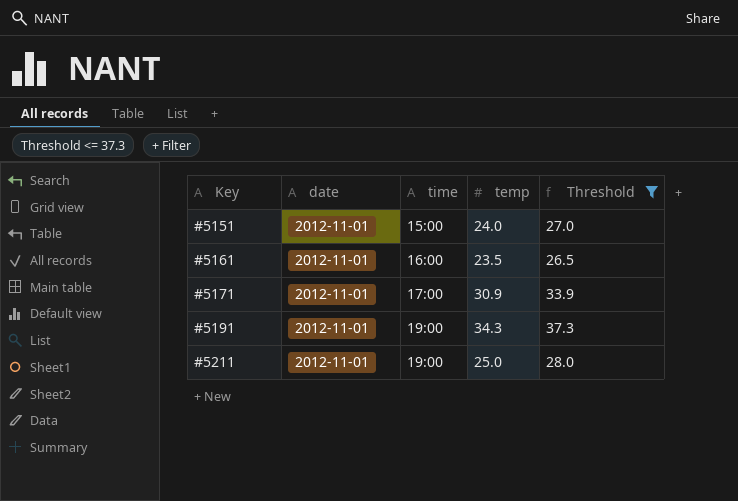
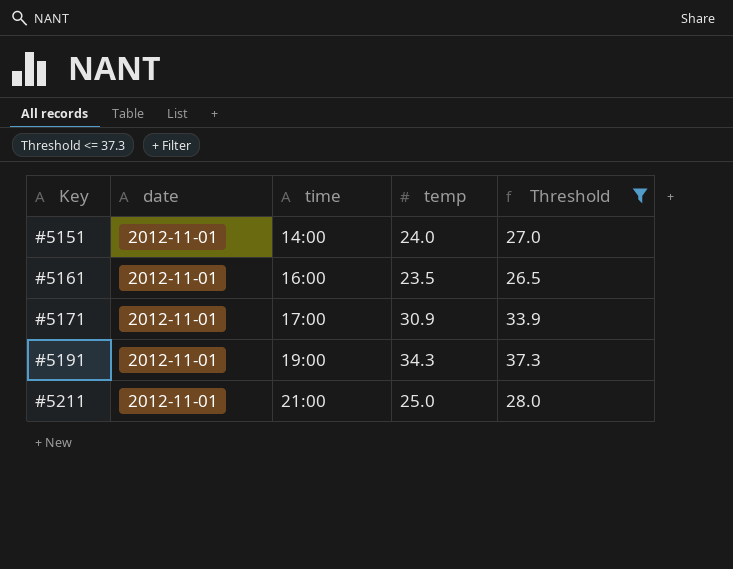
#5151 | time: 15:00 -> 14:00
#5211 | time: 19:00 -> 21:00

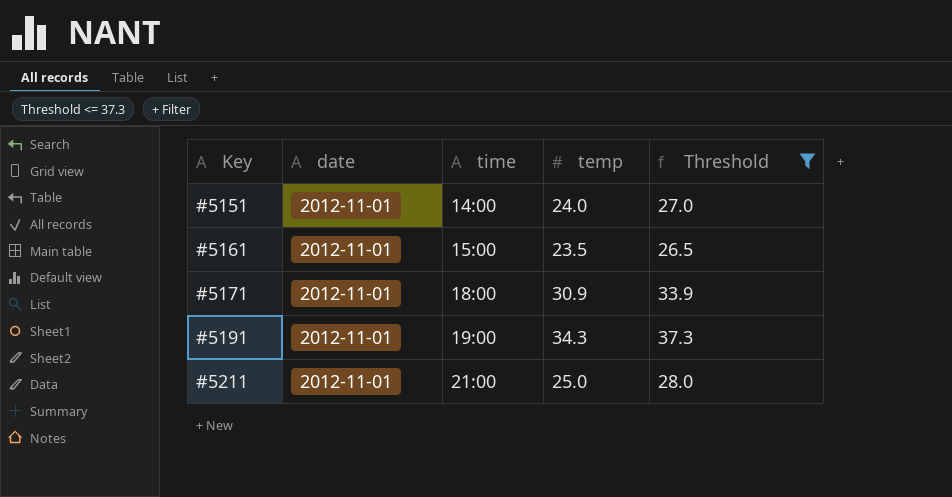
#5161 | time: 16:00 -> 15:00
#5171 | time: 17:00 -> 18:00

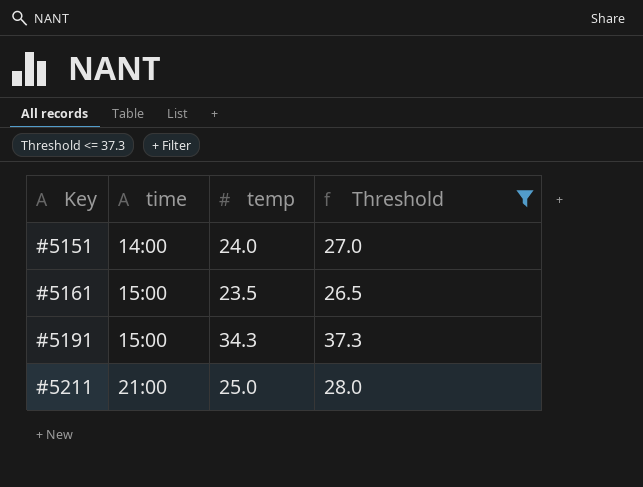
column date | position: 2 -> none
row #5171: 2012-11-01 | 18:00 | 30.9 | 33.9 -> none
#5191 | time: 19:00 -> 15:00

